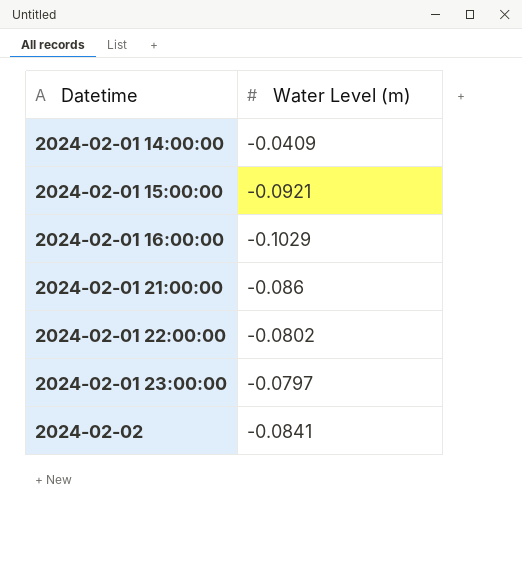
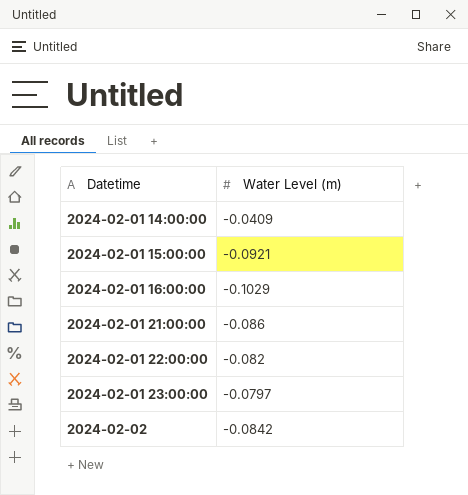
2024-02-01 22:00:00 | Water Level (m): -0.0802 -> -0.082
2024-02-02 | Water Level (m): -0.0841 -> -0.0842

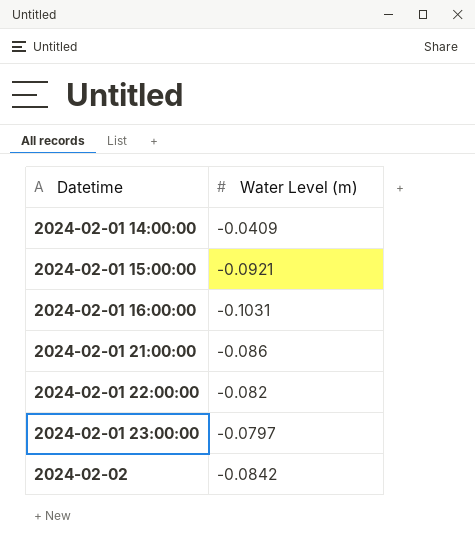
2024-02-01 16:00:00 | Water Level (m): -0.1029 -> -0.1031

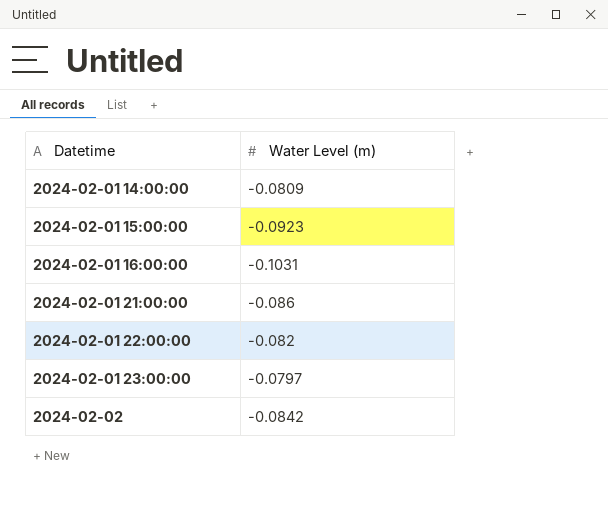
2024-02-01 14:00:00 | Water Level (m): -0.0409 -> -0.0809
2024-02-01 15:00:00 | Water Level (m): -0.0921 -> -0.0923

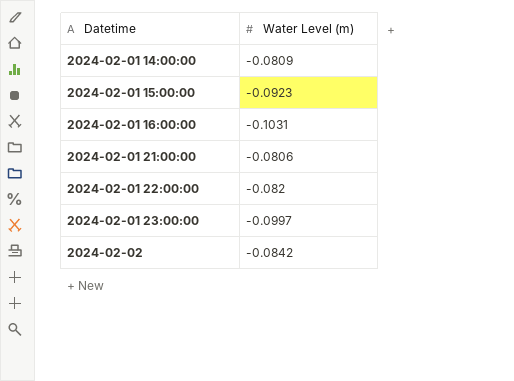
2024-02-01 21:00:00 | Water Level (m): -0.086 -> -0.0806
2024-02-01 23:00:00 | Water Level (m): -0.0797 -> -0.0997

